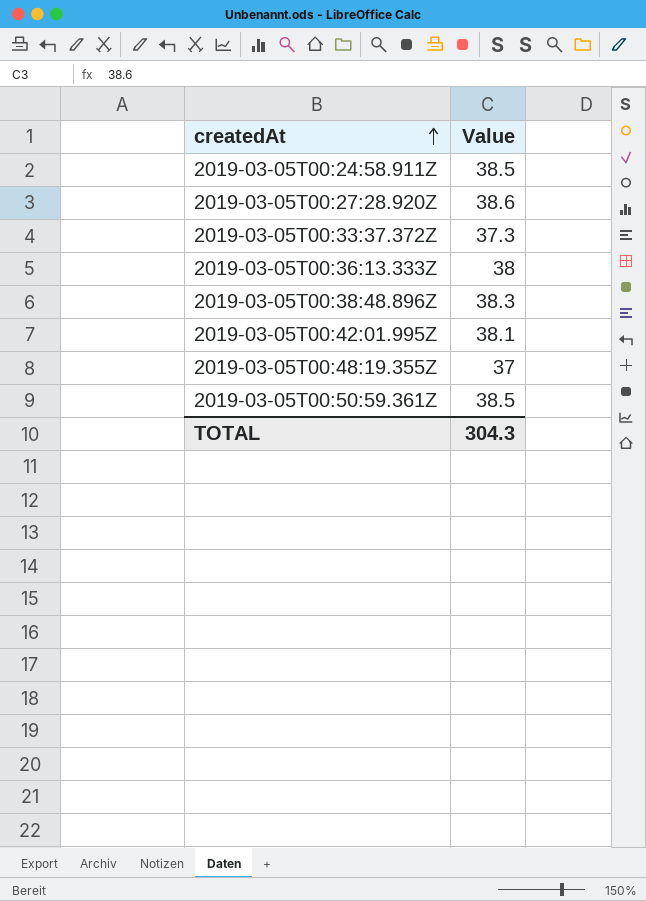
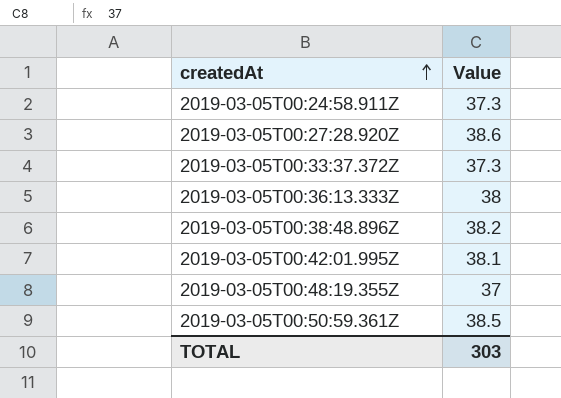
2019-03-05T00:24:58.911Z | Value: 38.5 -> 37.3
2019-03-05T00:38:48.896Z | Value: 38.3 -> 38.2
TOTAL | Value: 304.3 -> 303

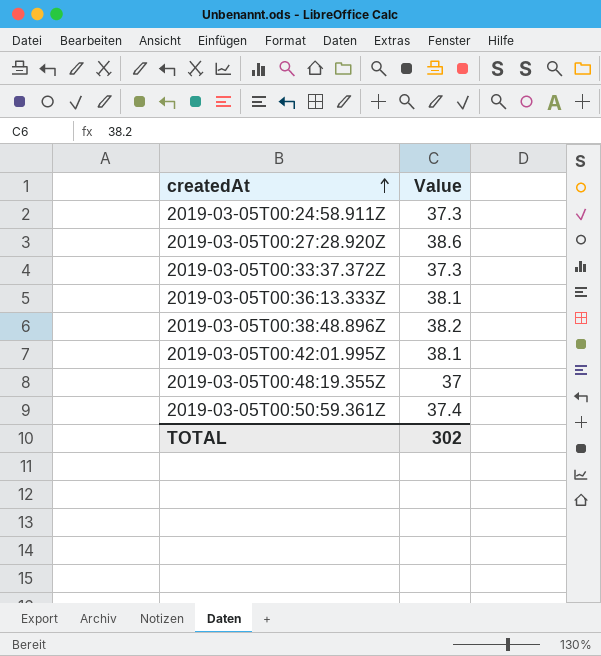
2019-03-05T00:36:13.333Z | Value: 38 -> 38.1
2019-03-05T00:50:59.361Z | Value: 38.5 -> 37.4
TOTAL | Value: 303 -> 302

